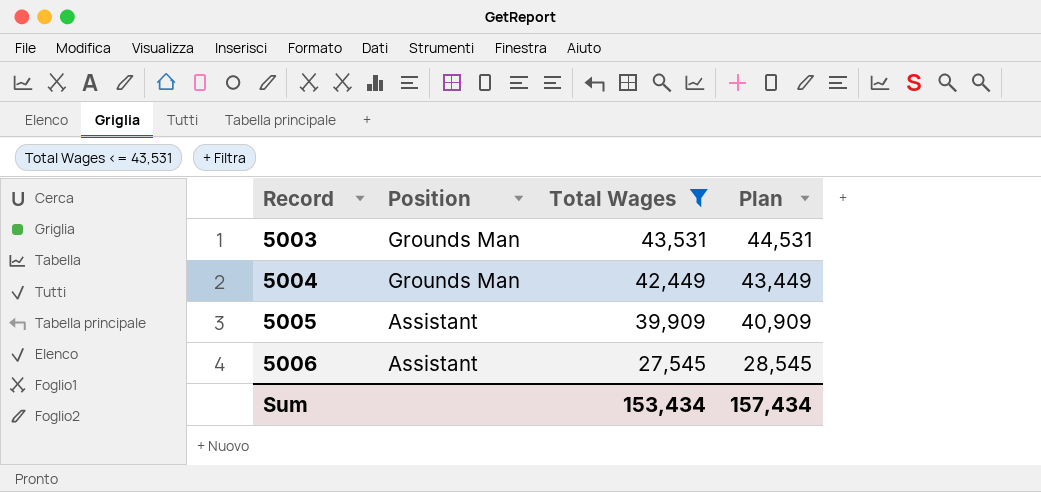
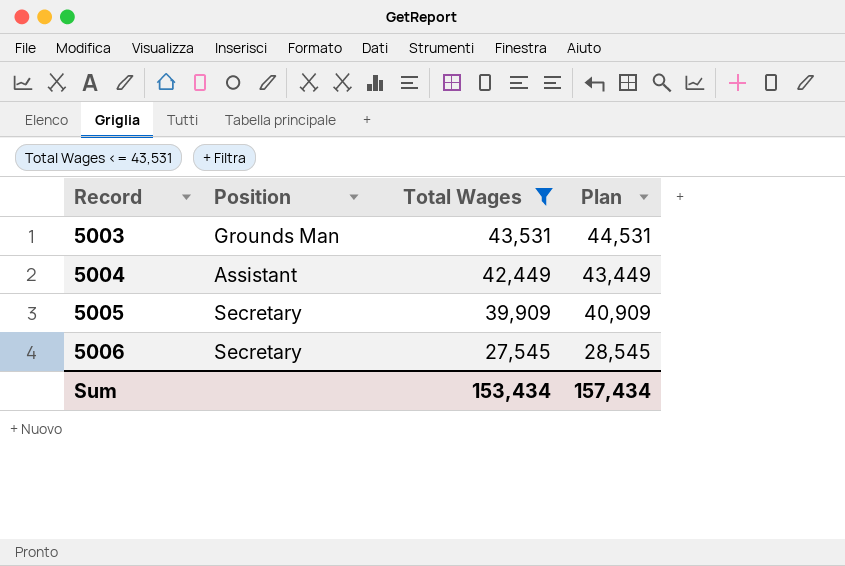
5004 | Position: Grounds Man -> Assistant
5005 | Position: Assistant -> Secretary
5006 | Position: Assistant -> Secretary

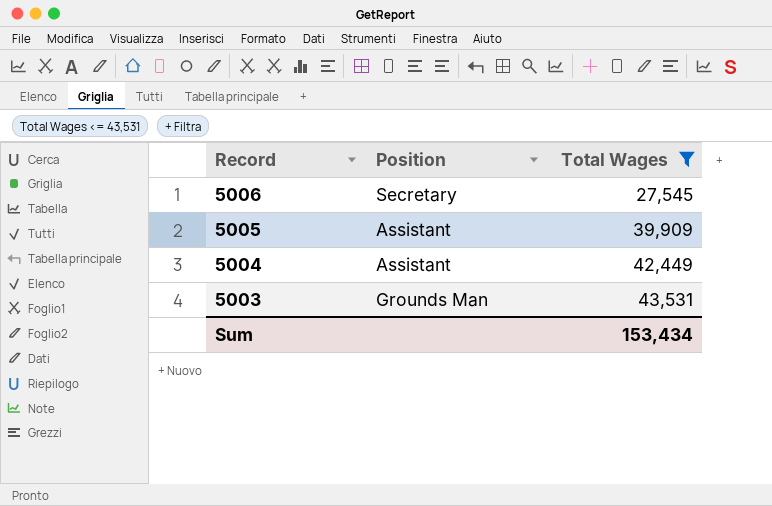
row order: Record ascending -> Record descending
column Plan | formula: [Total Wages] + 1000 -> none
5005 | Position: Secretary -> Assistant

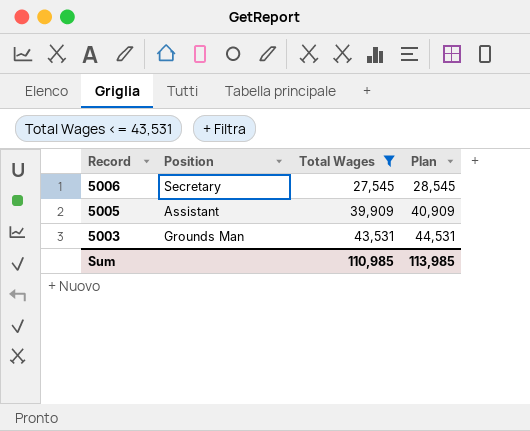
column Plan | formula: none -> [Total Wages] + 1000
row 5004: Assistant | 42,449 -> none
Sum | Total Wages: 153,434 -> 110,985

